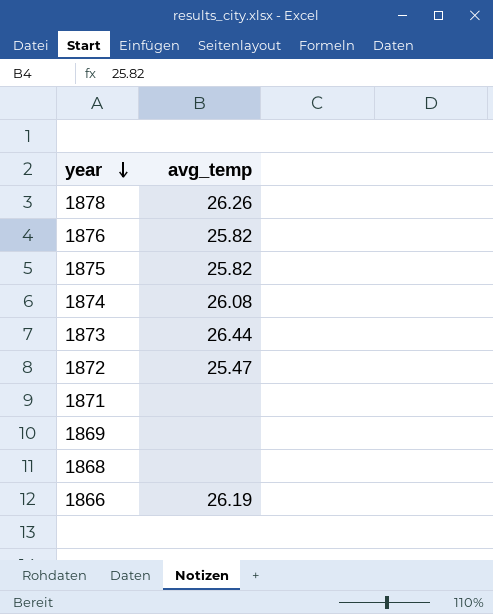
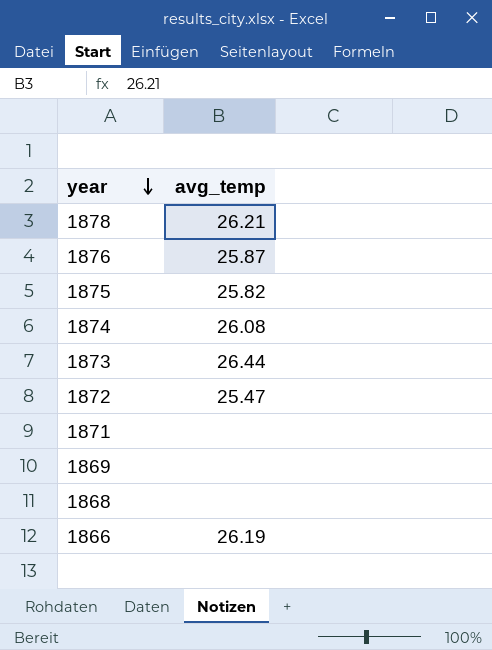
1878 | avg_temp: 26.26 -> 26.21
1876 | avg_temp: 25.82 -> 25.87

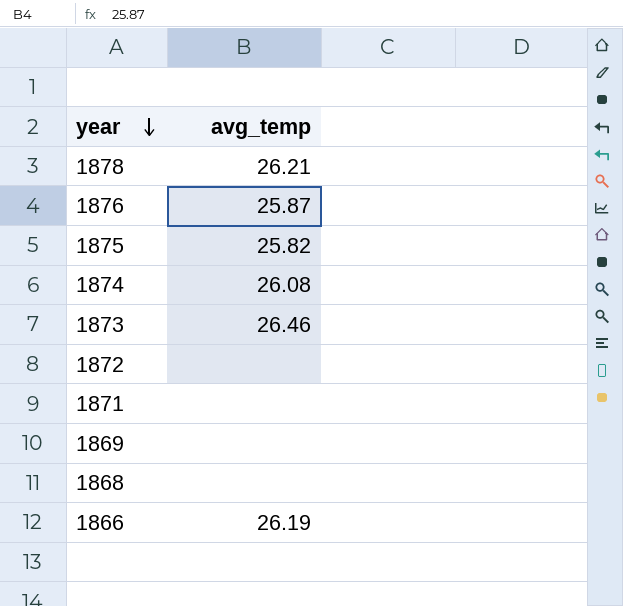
1873 | avg_temp: 26.44 -> 26.46
1872 | avg_temp: 25.47 -> none

